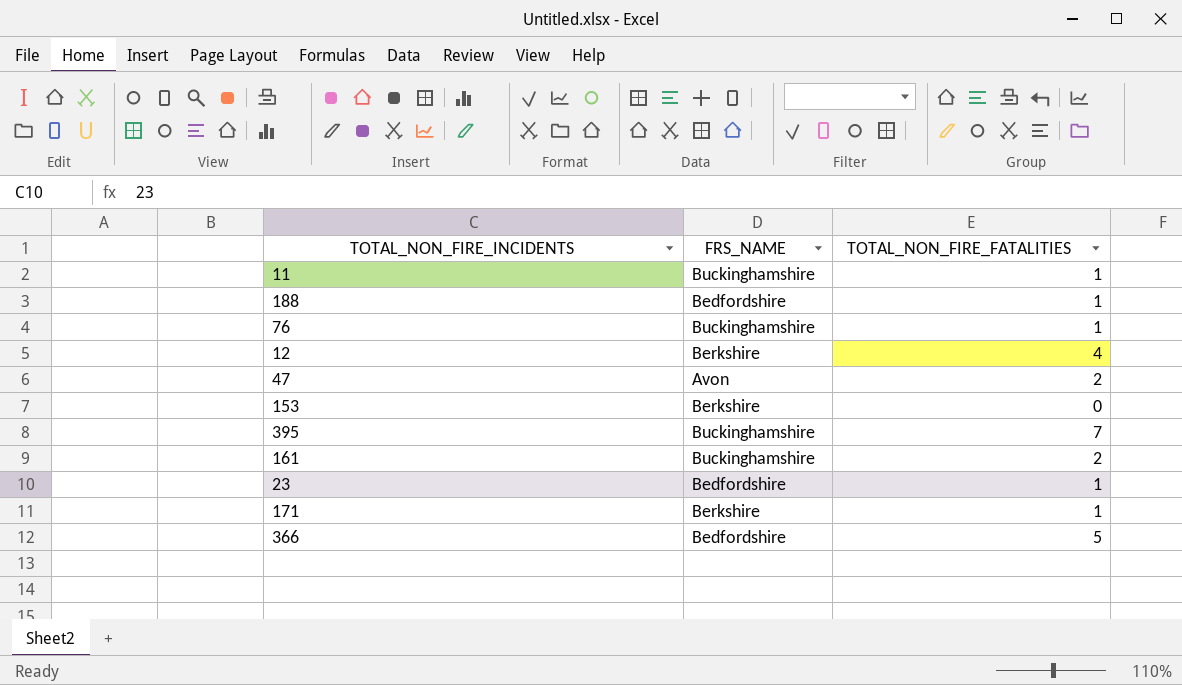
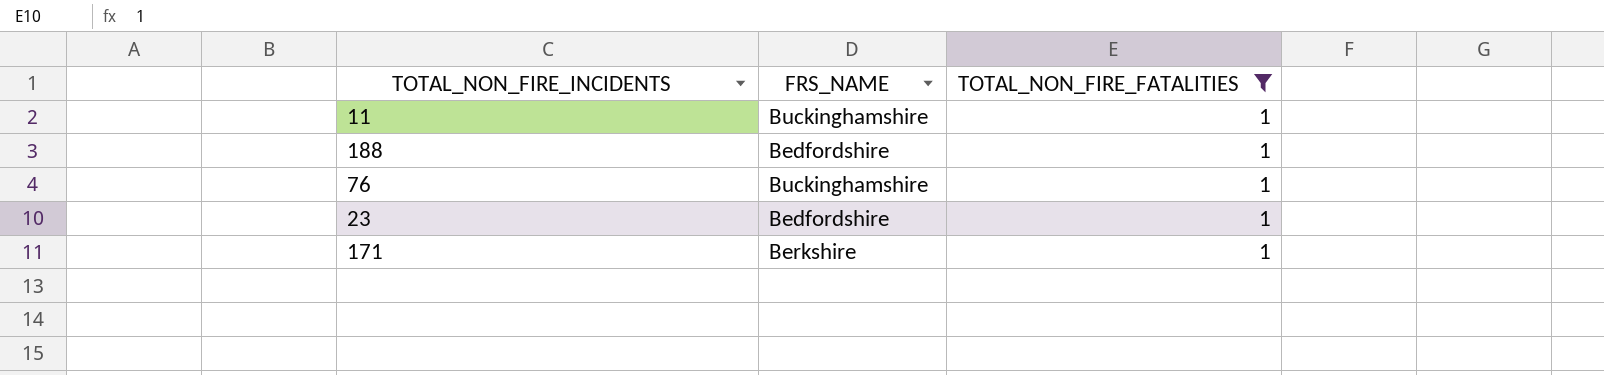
filter: none -> TOTAL_NON_FIRE_FATALITIES = 1

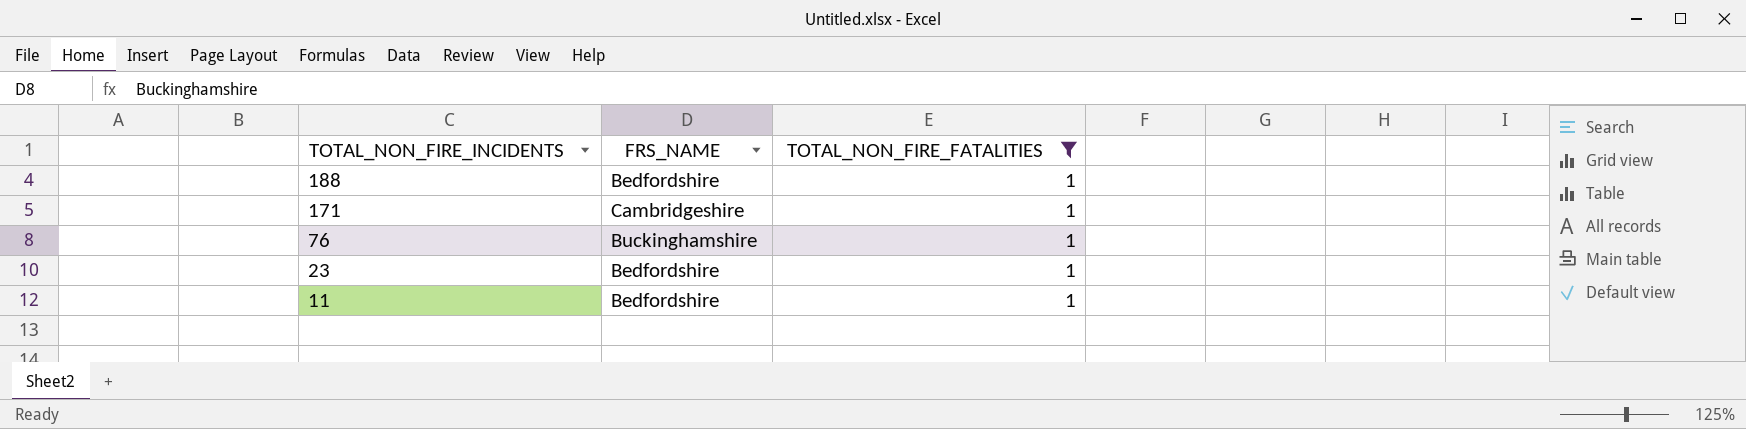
row order: none -> TOTAL_NON_FIRE_INCIDENTS descending
171 | FRS_NAME: Berkshire -> Cambridgeshire
11 | FRS_NAME: Buckinghamshire -> Bedfordshire

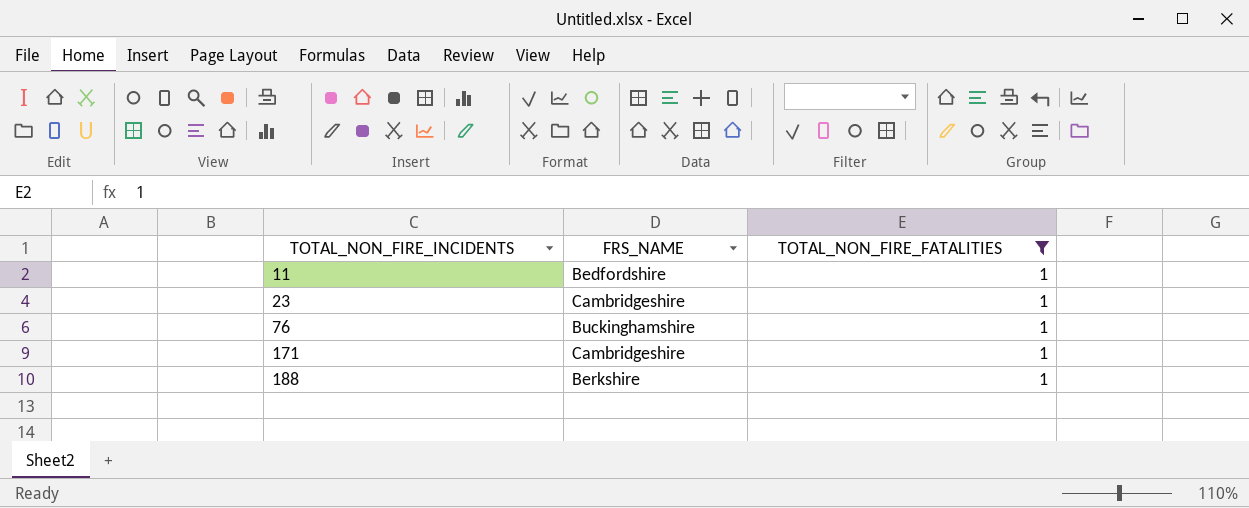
row order: TOTAL_NON_FIRE_INCIDENTS descending -> TOTAL_NON_FIRE_INCIDENTS ascending
23 | FRS_NAME: Bedfordshire -> Cambridgeshire
188 | FRS_NAME: Bedfordshire -> Berkshire

